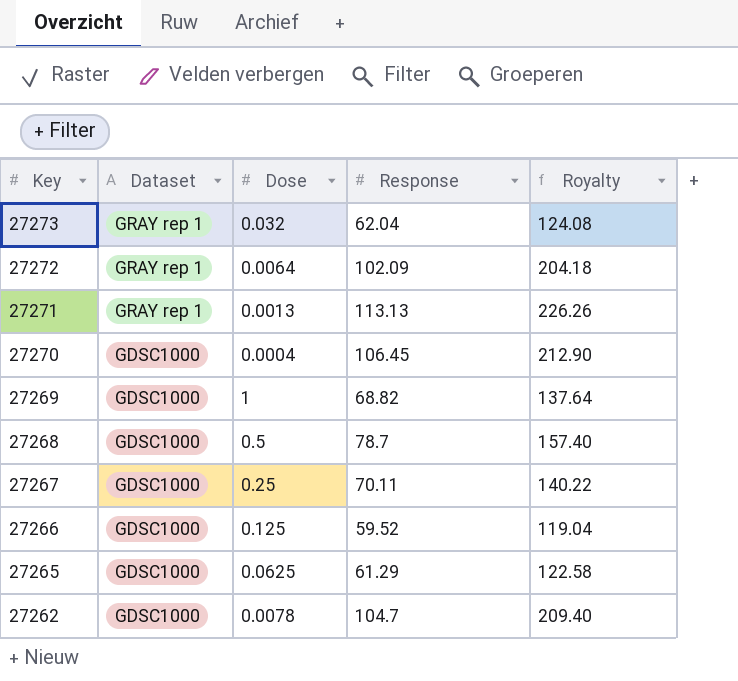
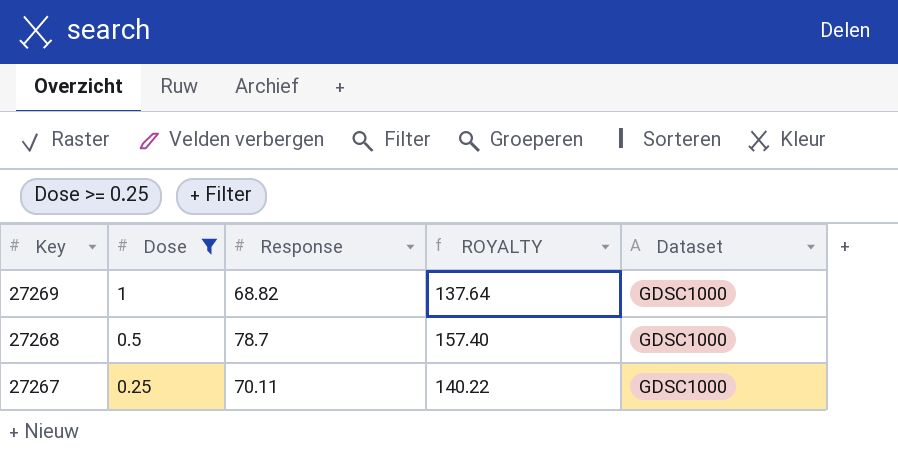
filter: none -> Dose >= 0.25
column name: Royalty -> ROYALTY
column Dataset | position: 2 -> 5

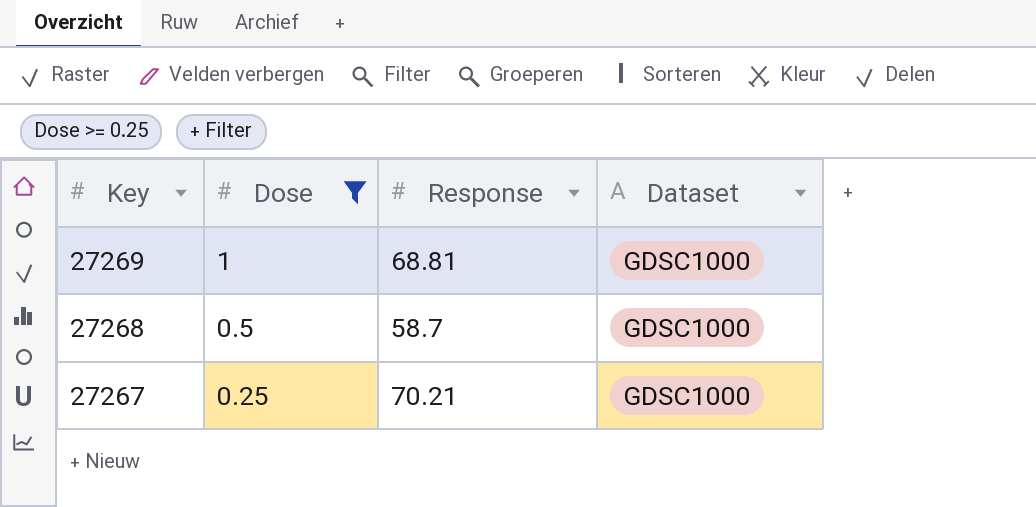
column ROYALTY | formula: [Response] * 2 -> none
27269 | Response: 68.82 -> 68.81
27268 | Response: 78.7 -> 58.7
27267 | Response: 70.11 -> 70.21

